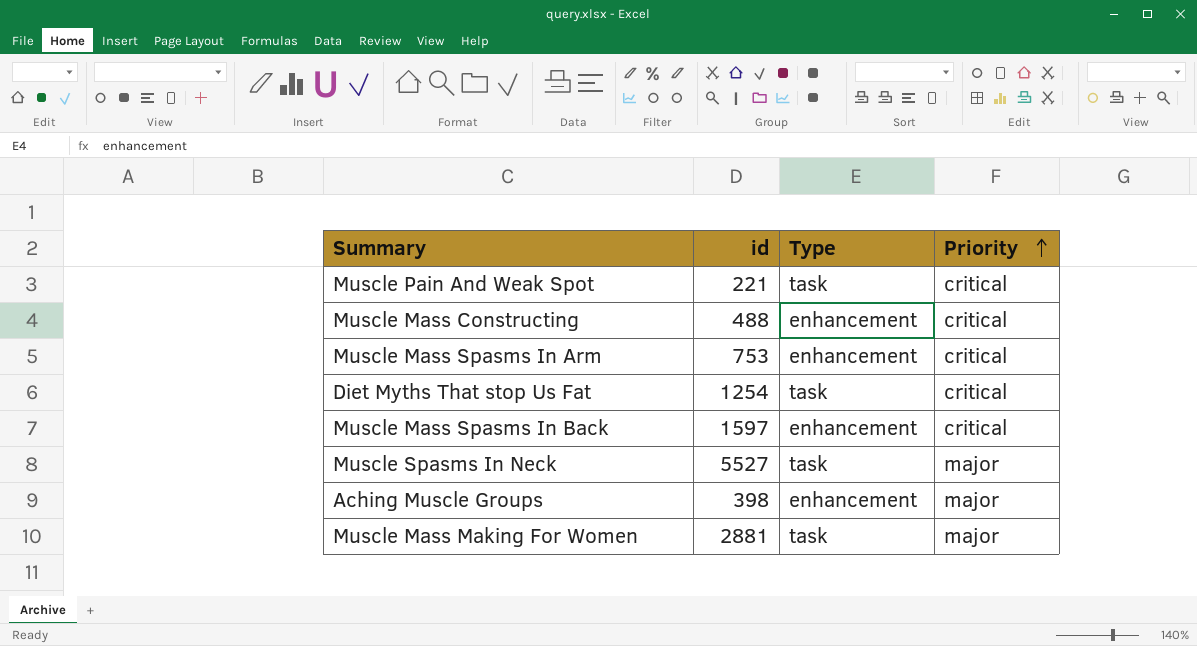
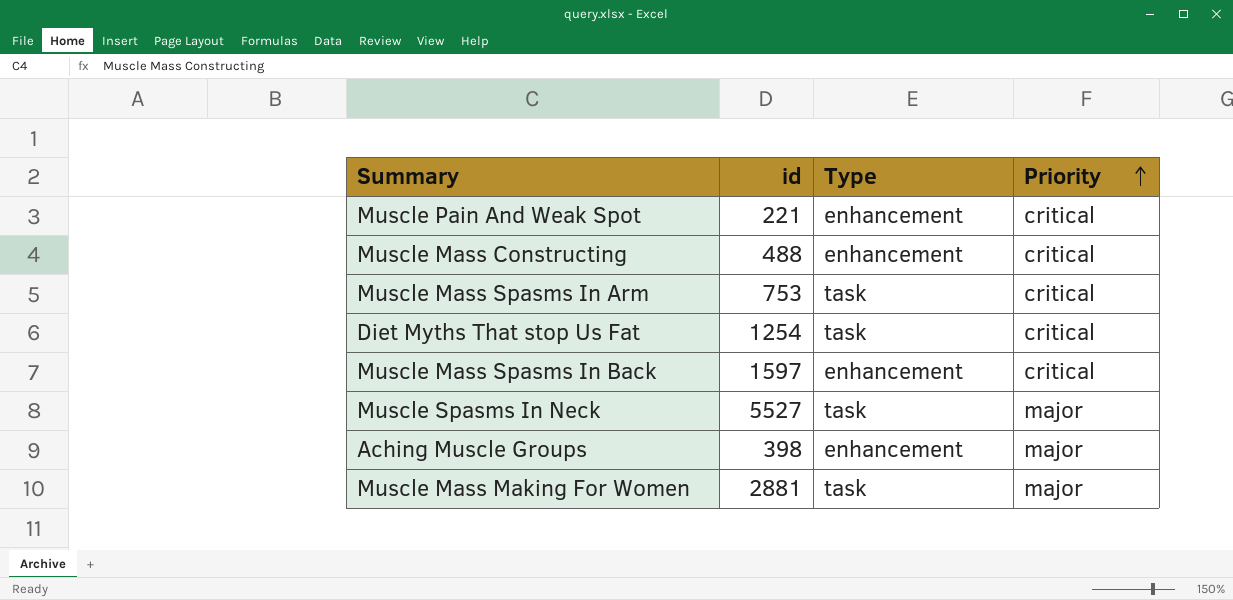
Muscle Pain And Weak Spot | Type: task -> enhancement
Muscle Mass Spasms In Arm | Type: enhancement -> task

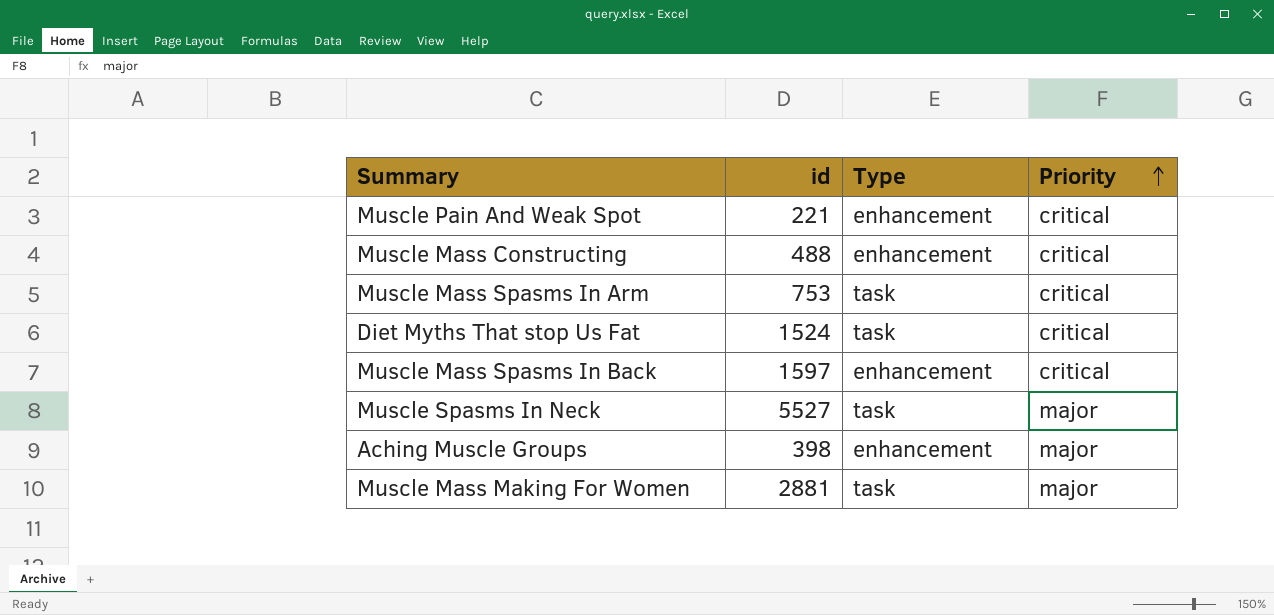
Diet Myths That stop Us Fat | id: 1254 -> 1524

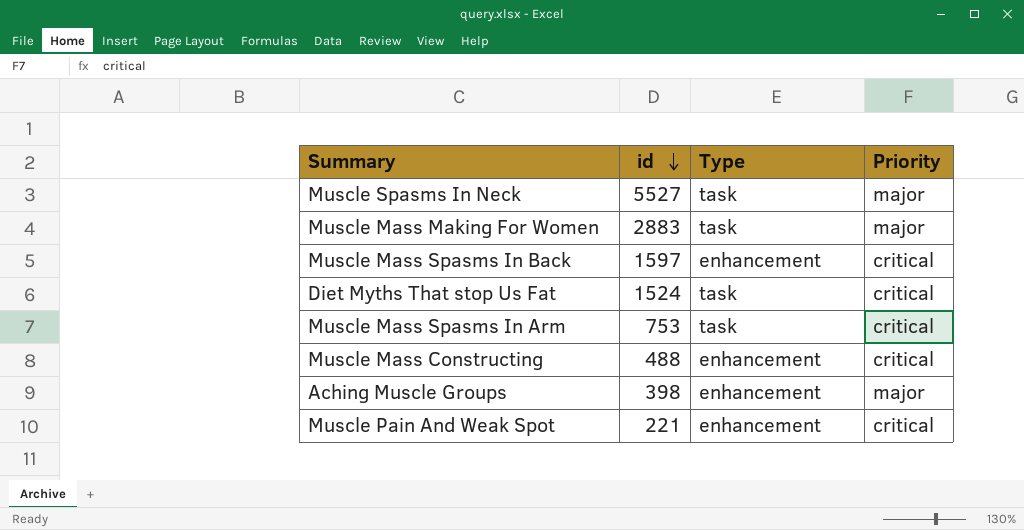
row order: Priority ascending -> id descending
Muscle Mass Making For Women | id: 2881 -> 2883

